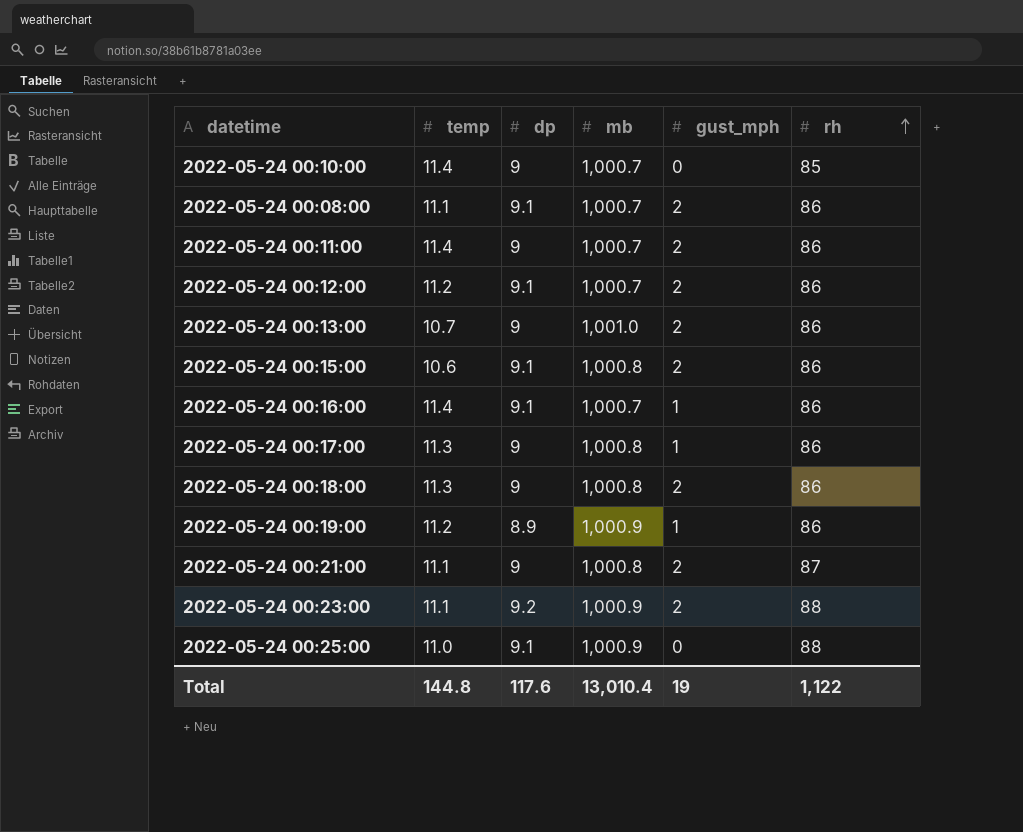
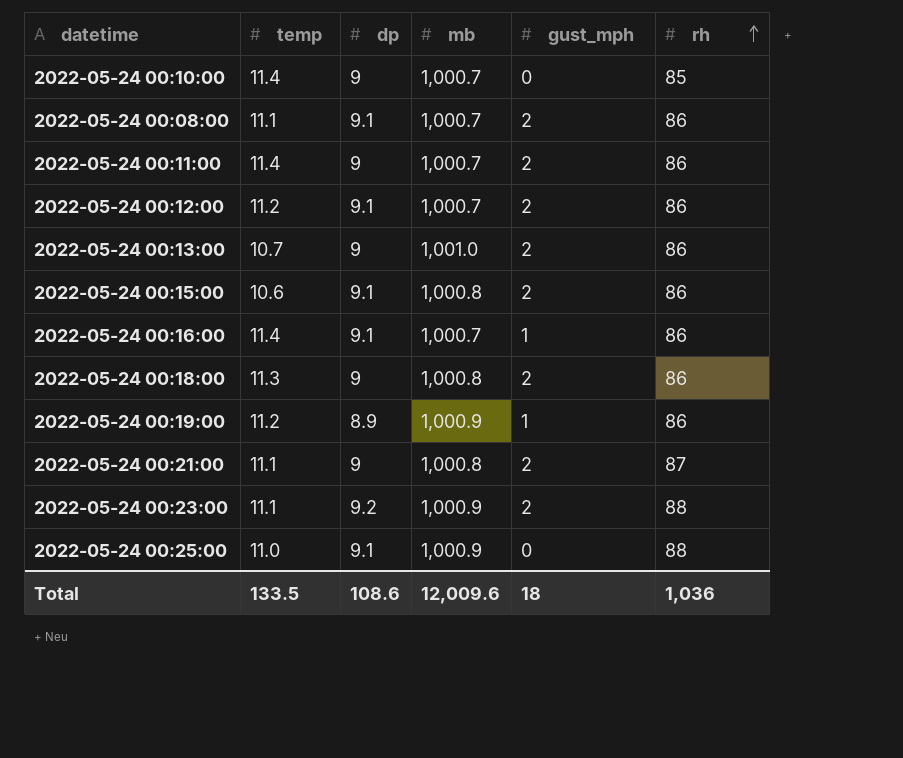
row 2022-05-24 00:17:00: 11.3 | 9 | 1,000.8 | 1 | 86 -> none
Total | temp: 144.8 -> 133.5
Total | dp: 117.6 -> 108.6
Total | mb: 13,010.4 -> 12,009.6
Total | gust_mph: 19 -> 18
Total | rh: 1,122 -> 1,036

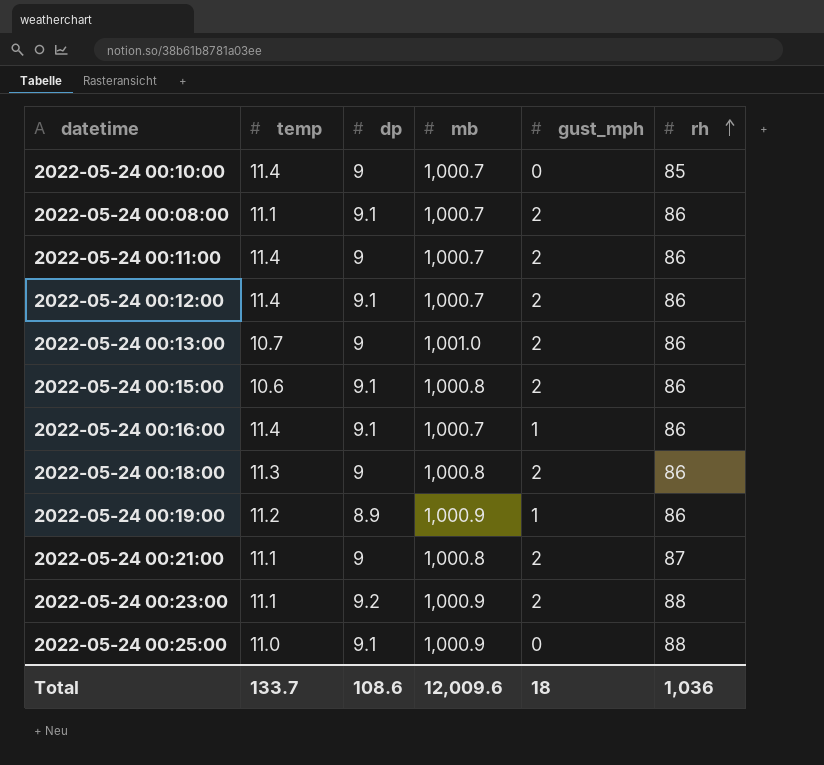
2022-05-24 00:12:00 | temp: 11.2 -> 11.4
Total | temp: 133.5 -> 133.7

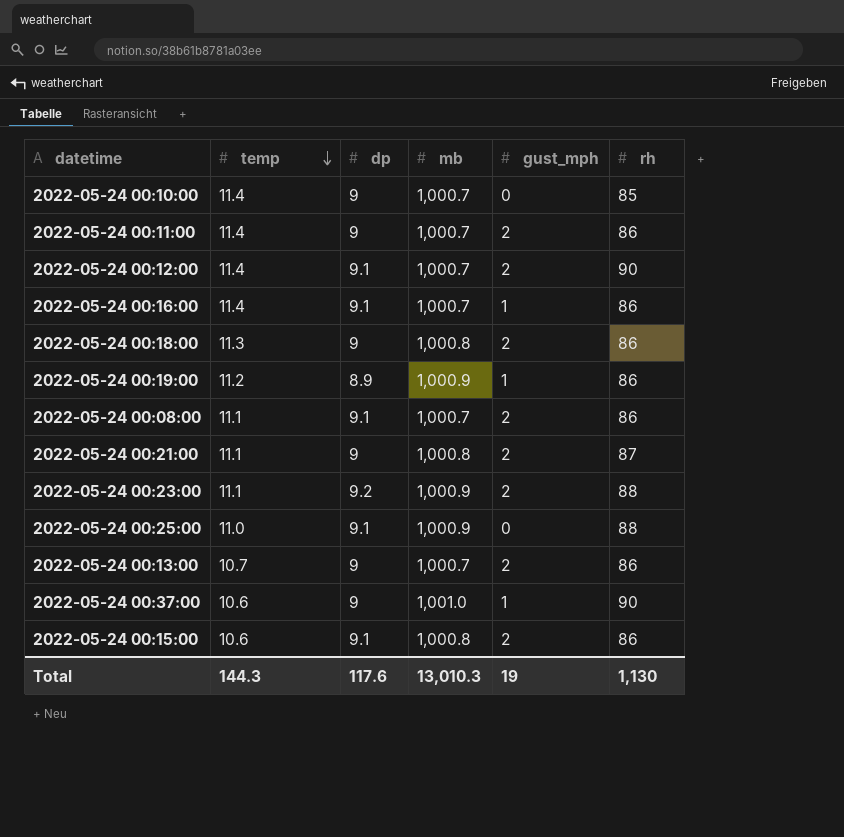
row order: rh ascending -> temp descending
2022-05-24 00:12:00 | rh: 86 -> 90
2022-05-24 00:13:00 | mb: 1,001.0 -> 1,000.7
row 2022-05-24 00:37:00: none -> 10.6 | 9 | 1,001.0 | 1 | 90
Total | temp: 133.7 -> 144.3
Total | dp: 108.6 -> 117.6
Total | mb: 12,009.6 -> 13,010.3
Total | gust_mph: 18 -> 19
Total | rh: 1,036 -> 1,130

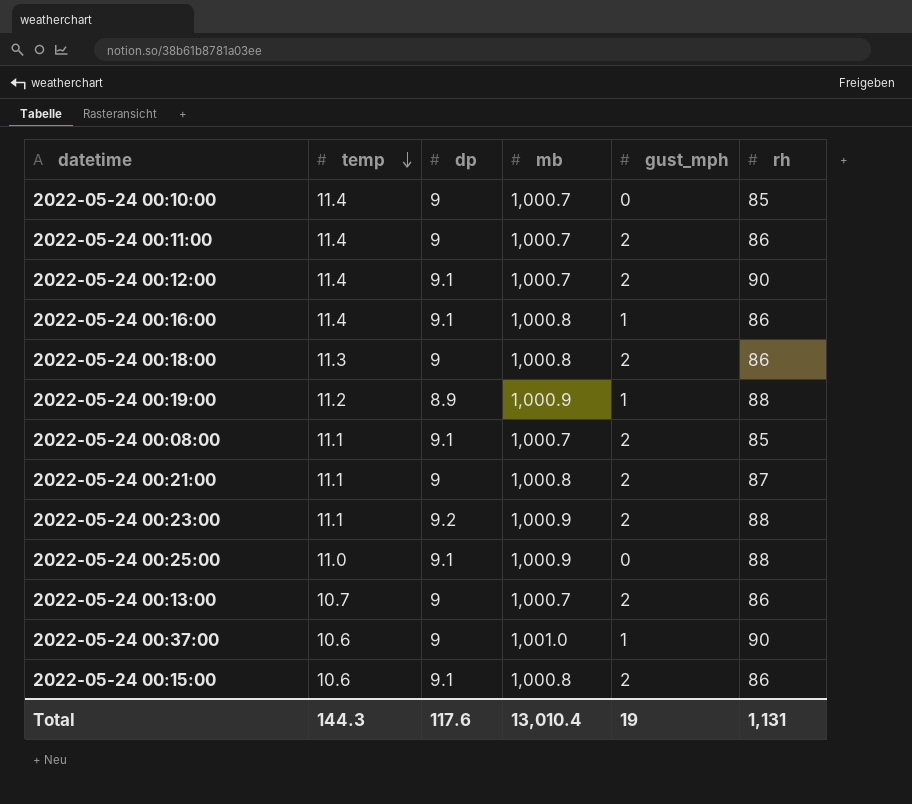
2022-05-24 00:16:00 | mb: 1,000.7 -> 1,000.8
2022-05-24 00:19:00 | rh: 86 -> 88
2022-05-24 00:08:00 | rh: 86 -> 85
Total | mb: 13,010.3 -> 13,010.4
Total | rh: 1,130 -> 1,131

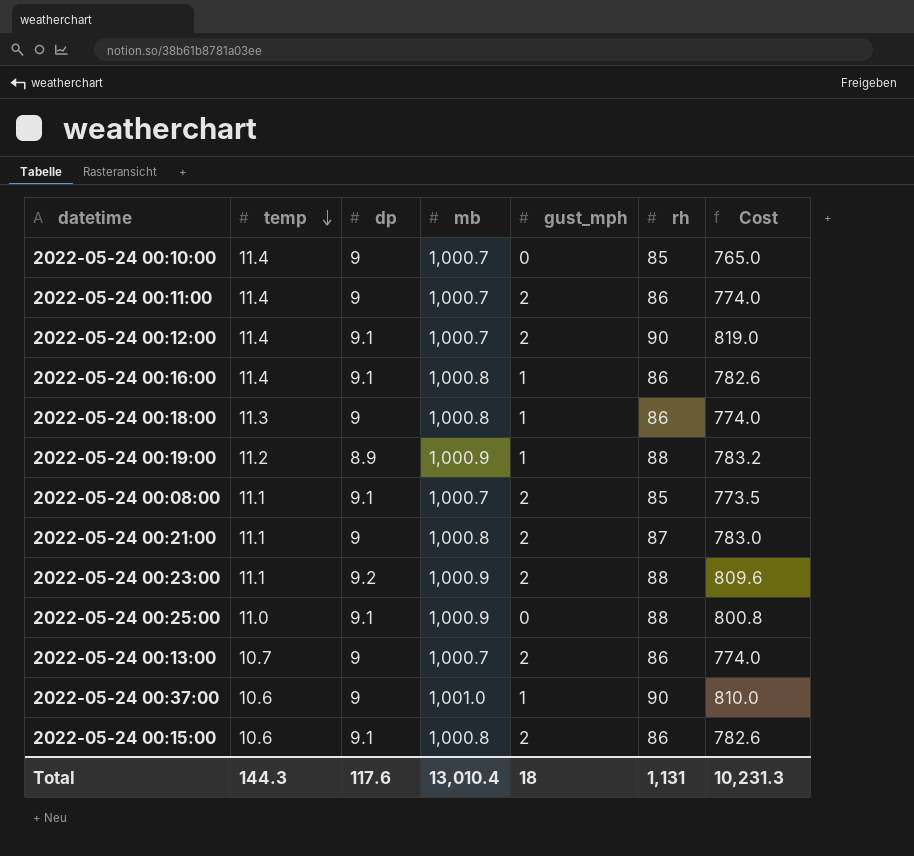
column Cost | formula: none -> [dp] * [rh]
2022-05-24 00:18:00 | gust_mph: 2 -> 1
Total | gust_mph: 19 -> 18

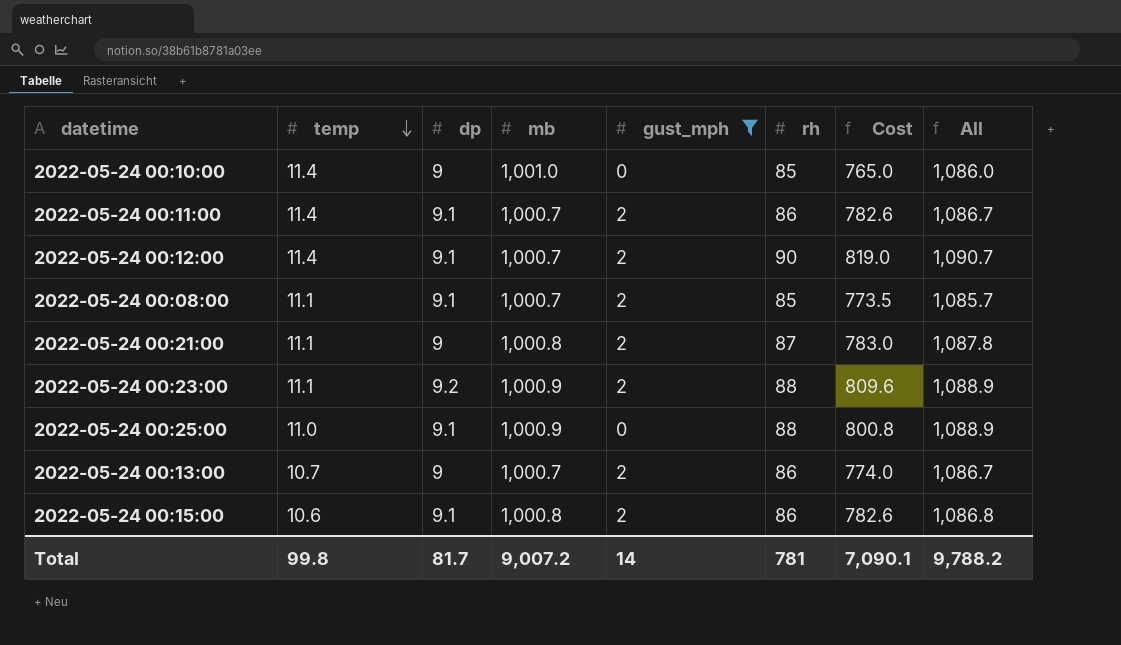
filter: none -> gust_mph != 1
column All | formula: none -> [mb] + [rh]
2022-05-24 00:10:00 | mb: 1,000.7 -> 1,001.0
2022-05-24 00:11:00 | dp: 9 -> 9.1
2022-05-24 00:11:00 | Cost: 774.0 -> 782.6
Total | temp: 144.3 -> 99.8
Total | dp: 117.6 -> 81.7
Total | mb: 13,010.4 -> 9,007.2
Total | gust_mph: 18 -> 14
Total | rh: 1,131 -> 781
Total | Cost: 10,231.3 -> 7,090.1

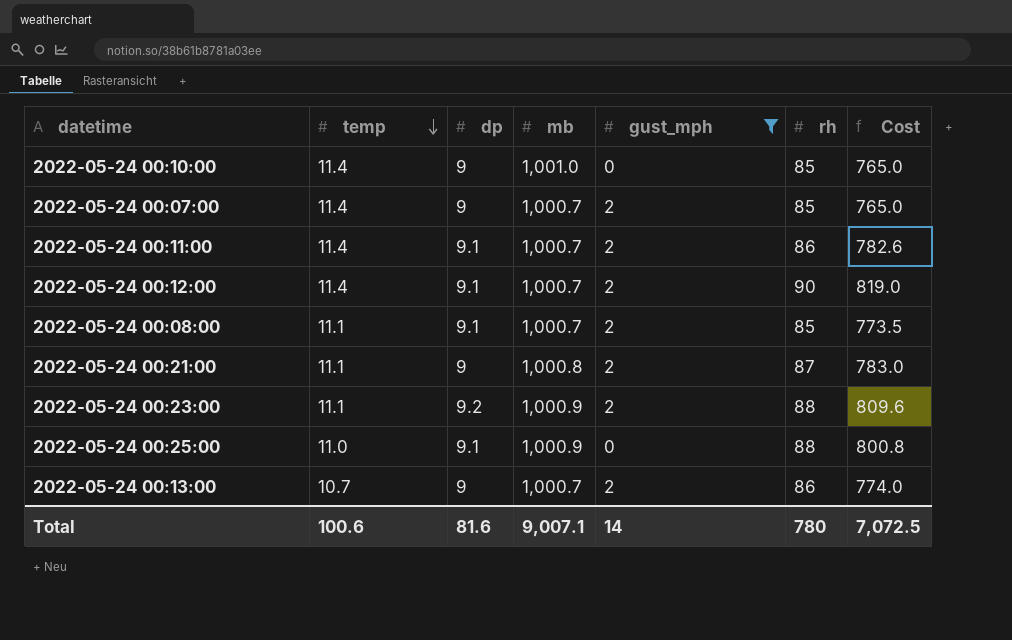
column All | formula: [mb] + [rh] -> none
row 2022-05-24 00:15:00: 10.6 | 9.1 | 1,000.8 | 2 | 86 | 782.6 | 1,086.8 -> none
row 2022-05-24 00:07:00: none -> 11.4 | 9 | 1,000.7 | 2 | 85 | 765.0
Total | temp: 99.8 -> 100.6
Total | dp: 81.7 -> 81.6
Total | mb: 9,007.2 -> 9,007.1
Total | rh: 781 -> 780
Total | Cost: 7,090.1 -> 7,072.5

